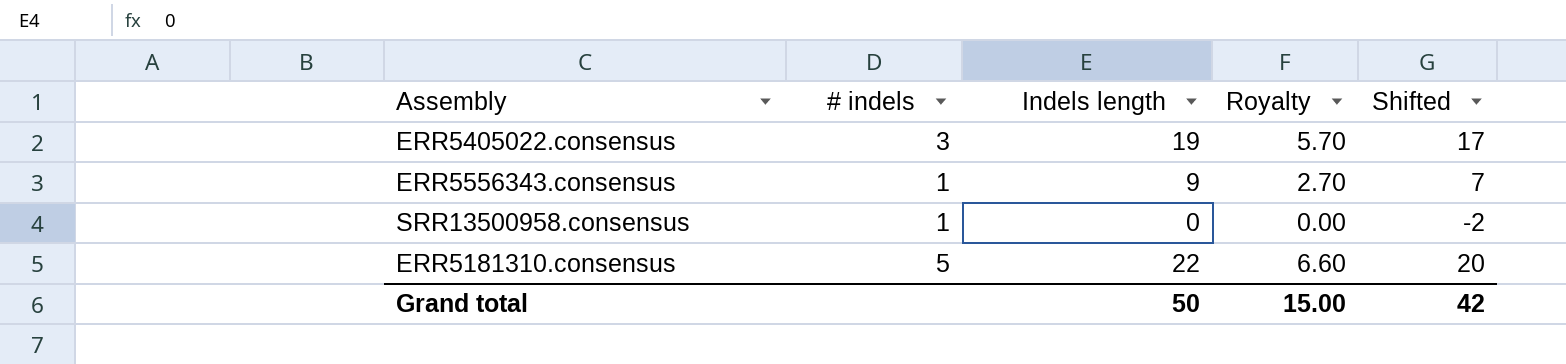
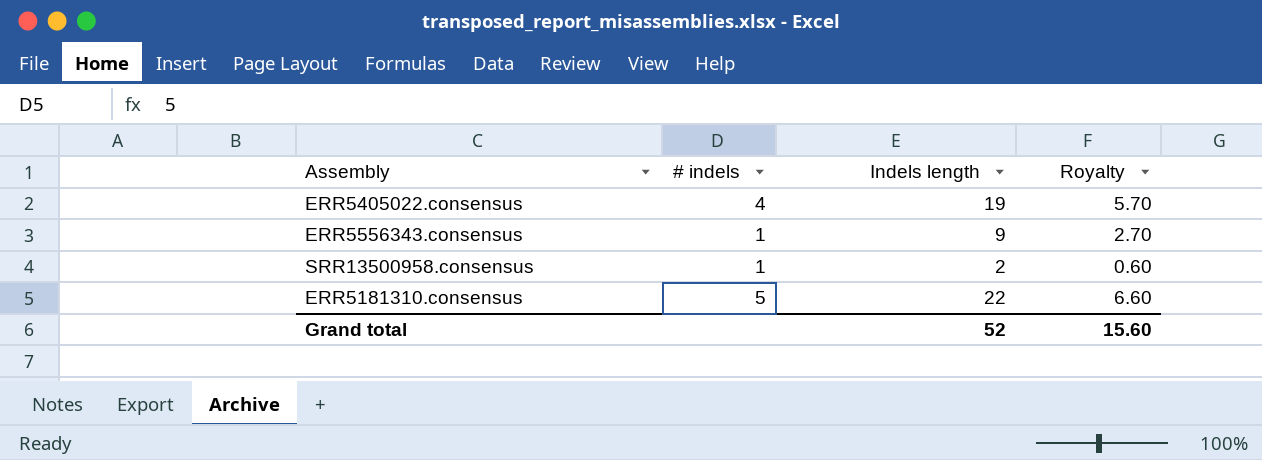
column Shifted | formula: [Indels length] - 2 -> none
ERR5405022.consensus | # indels: 3 -> 4
SRR13500958.consensus | Indels length: 0 -> 2
SRR13500958.consensus | Royalty: 0.00 -> 0.60
Grand total | Indels length: 50 -> 52
Grand total | Royalty: 15.00 -> 15.60

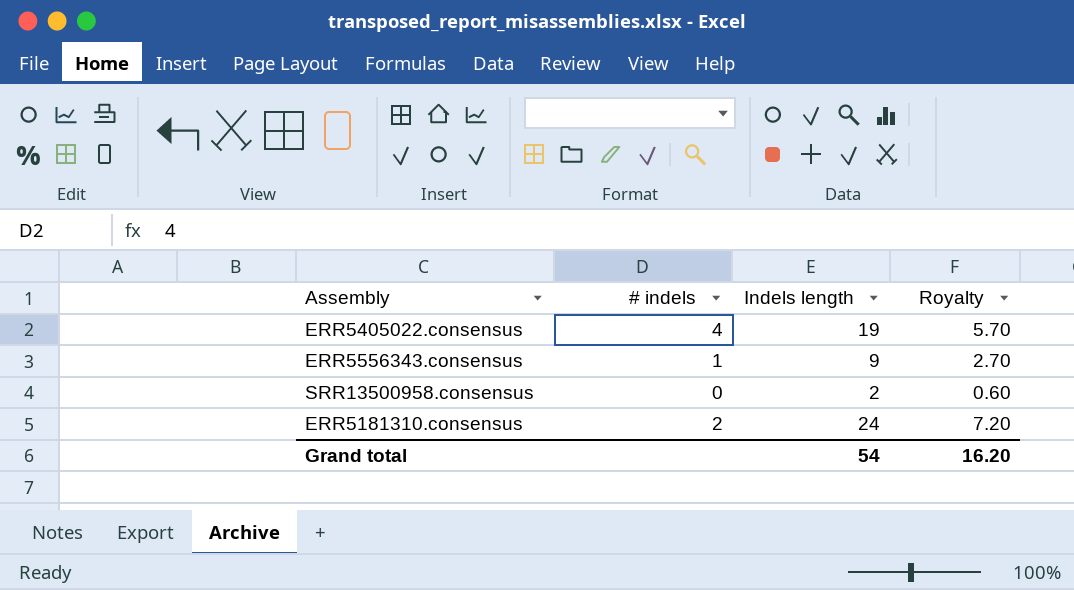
SRR13500958.consensus | # indels: 1 -> 0
ERR5181310.consensus | # indels: 5 -> 2
ERR5181310.consensus | Indels length: 22 -> 24
ERR5181310.consensus | Royalty: 6.60 -> 7.20
Grand total | Indels length: 52 -> 54
Grand total | Royalty: 15.60 -> 16.20

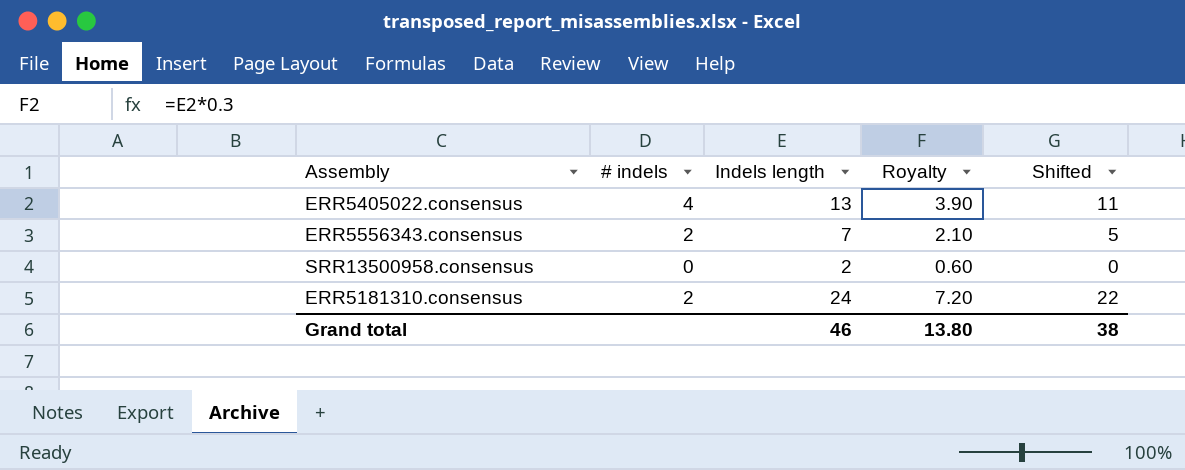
column Shifted | formula: none -> [Indels length] - 2
ERR5405022.consensus | Indels length: 19 -> 13
ERR5405022.consensus | Royalty: 5.70 -> 3.90
ERR5556343.consensus | # indels: 1 -> 2
ERR5556343.consensus | Indels length: 9 -> 7
ERR5556343.consensus | Royalty: 2.70 -> 2.10
Grand total | Indels length: 54 -> 46
Grand total | Royalty: 16.20 -> 13.80

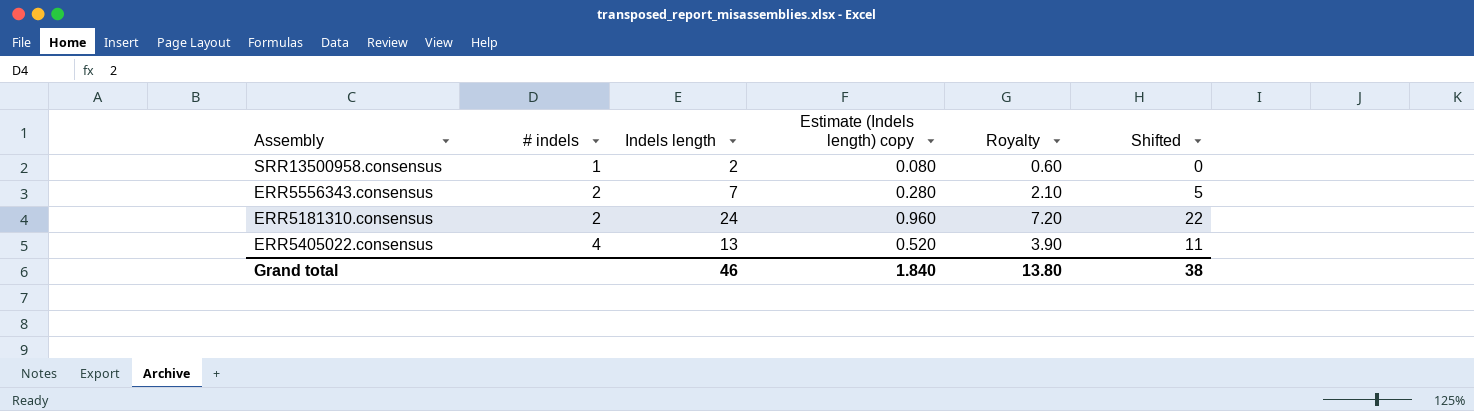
row order: none -> # indels ascending
column Estimate (Indels length) copy | formula: none -> [Indels length] * 0.04
SRR13500958.consensus | # indels: 0 -> 1

